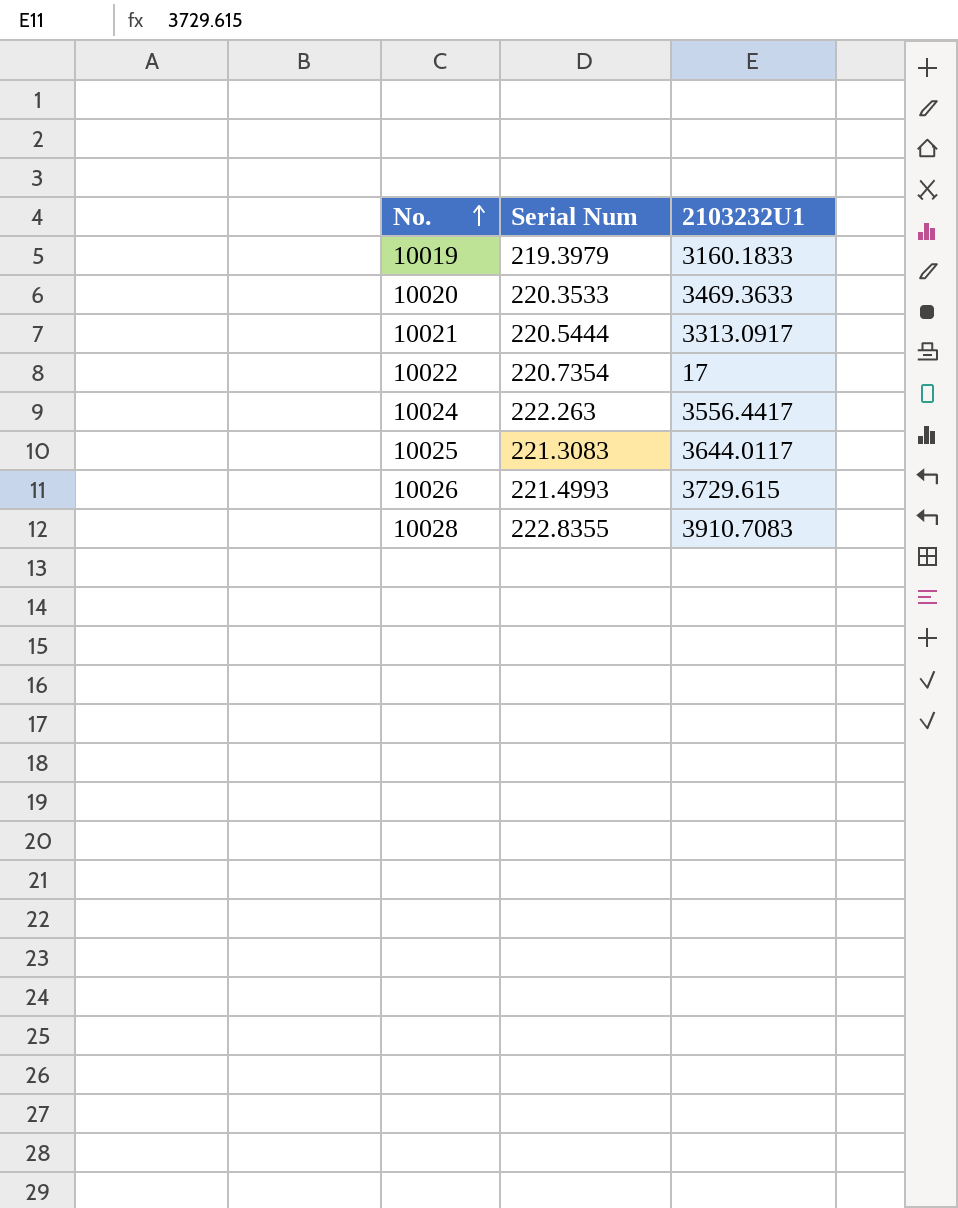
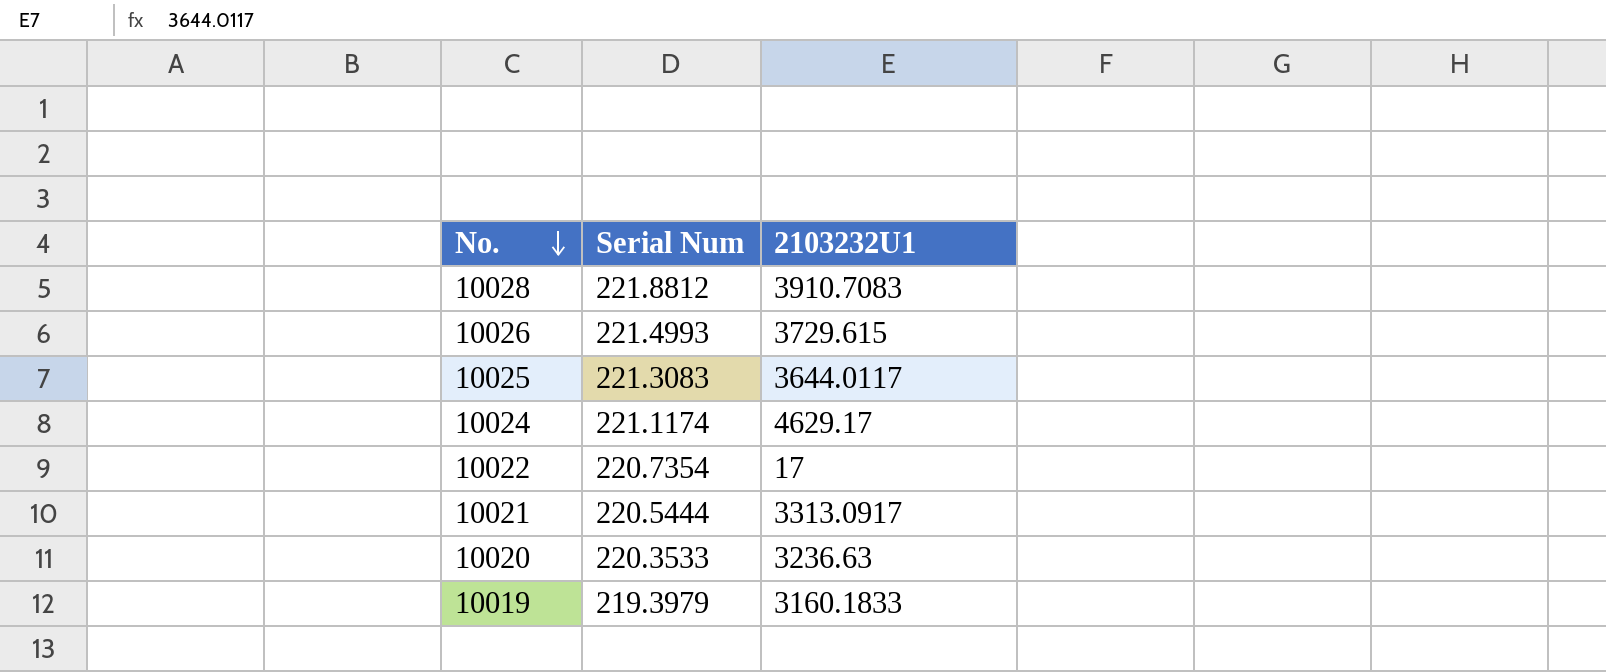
row order: No. ascending -> No. descending
10028 | Serial Num: 222.8355 -> 221.8812
10024 | Serial Num: 222.263 -> 221.1174
10024 | 2103232U1: 3556.4417 -> 4629.17
10020 | 2103232U1: 3469.3633 -> 3236.63

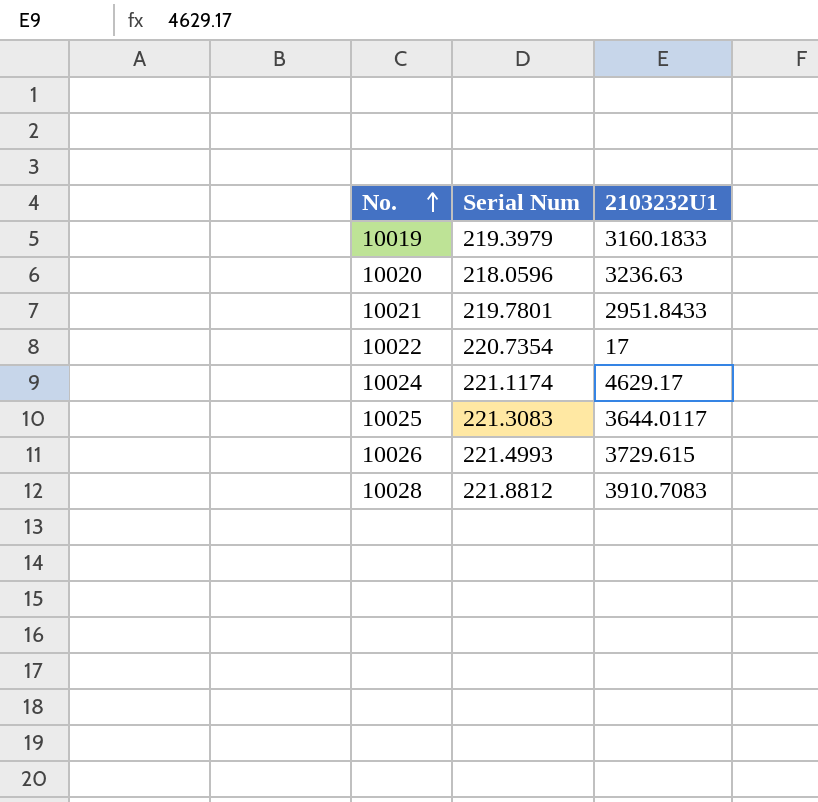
row order: No. descending -> No. ascending
10020 | Serial Num: 220.3533 -> 218.0596
10021 | Serial Num: 220.5444 -> 219.7801
10021 | 2103232U1: 3313.0917 -> 2951.8433

